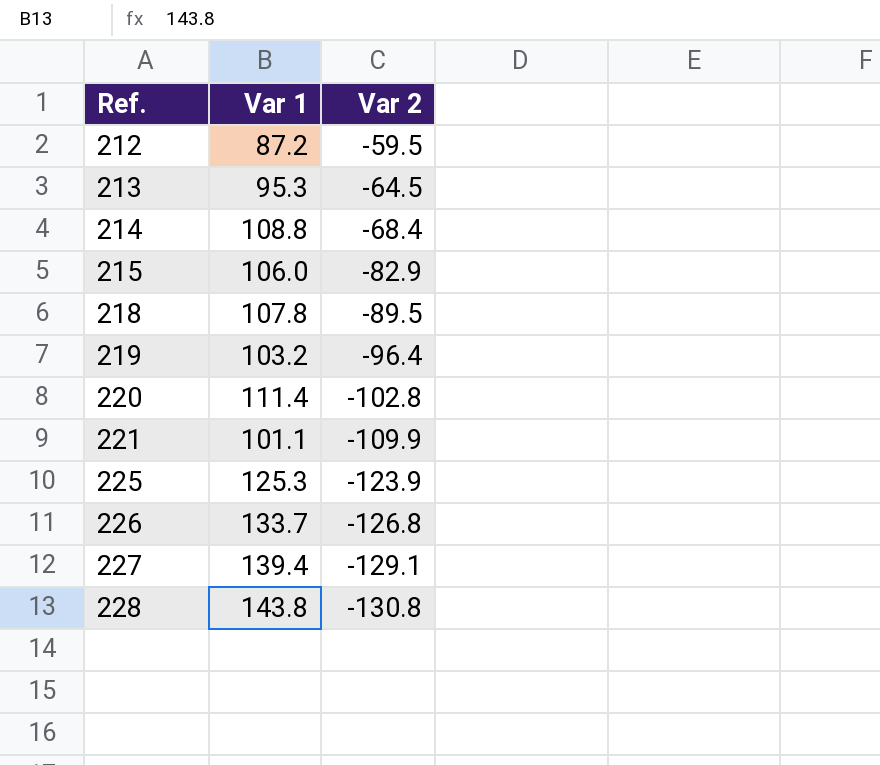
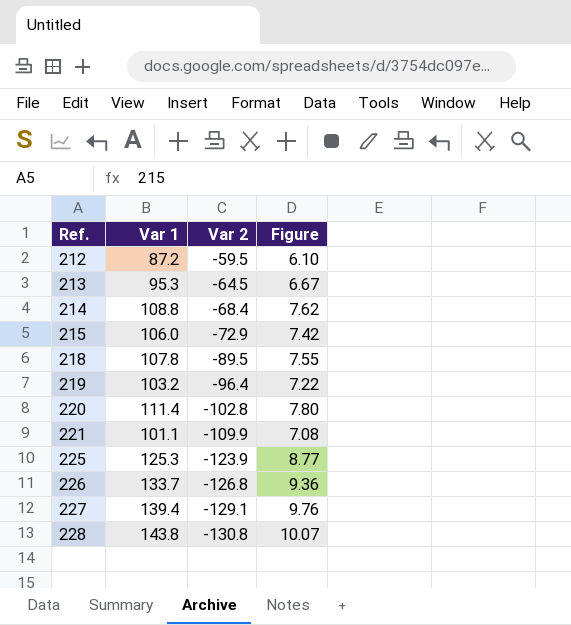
column Figure | formula: none -> [Var 1] * 0.07
215 | Var 2: -82.9 -> -72.9

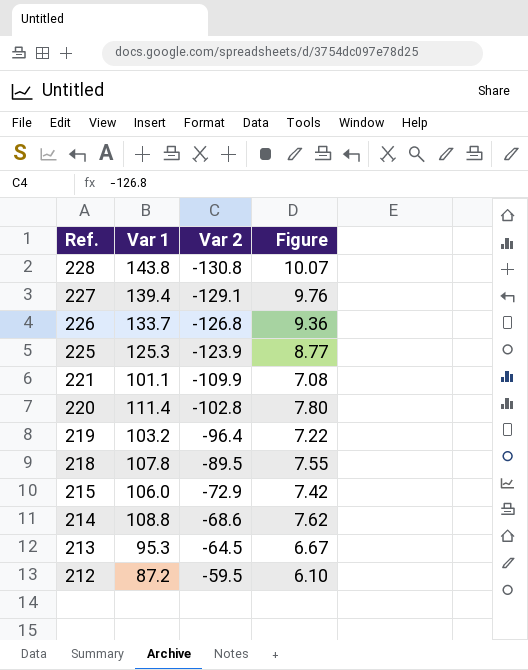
row order: Ref. ascending -> Ref. descending
214 | Var 2: -68.4 -> -68.6

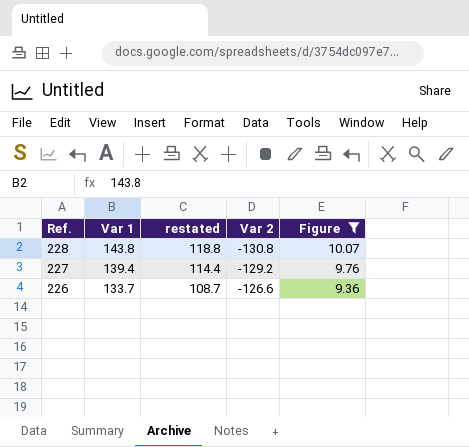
filter: none -> Figure >= 9.36
column restated | formula: none -> [Var 1] - 25
227 | Var 2: -129.1 -> -129.2
226 | Var 2: -126.8 -> -126.6

